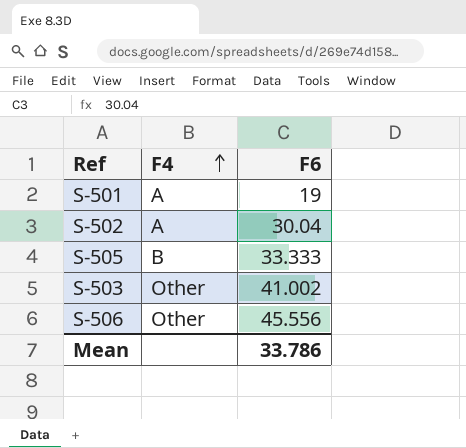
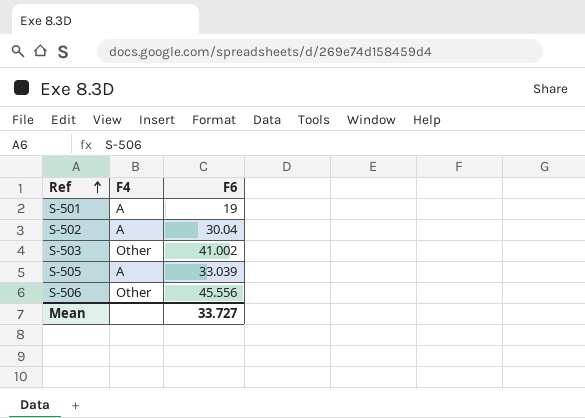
row order: F4 ascending -> Ref ascending
S-505 | F4: B -> A
S-505 | F6: 33.333 -> 33.039
Mean | F6: 33.786 -> 33.727

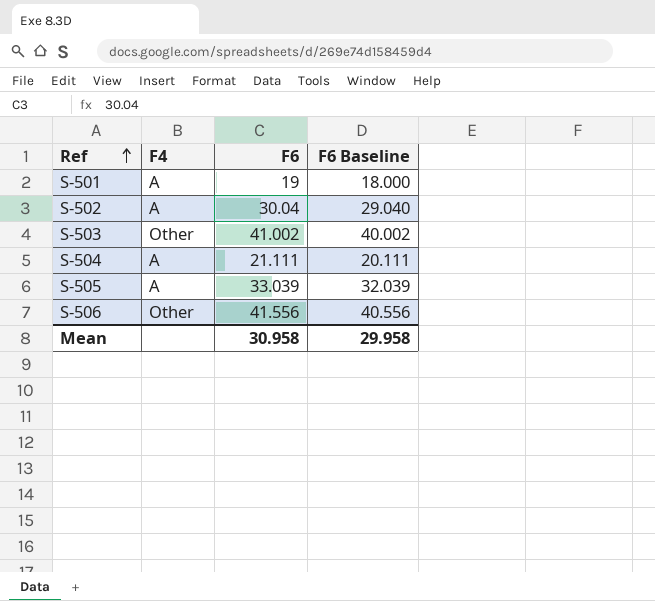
column F6 Baseline | formula: none -> [F6] - 1
row S-504: none -> A | 21.111 | 20.111
S-506 | F6: 45.556 -> 41.556
Mean | F6: 33.727 -> 30.958

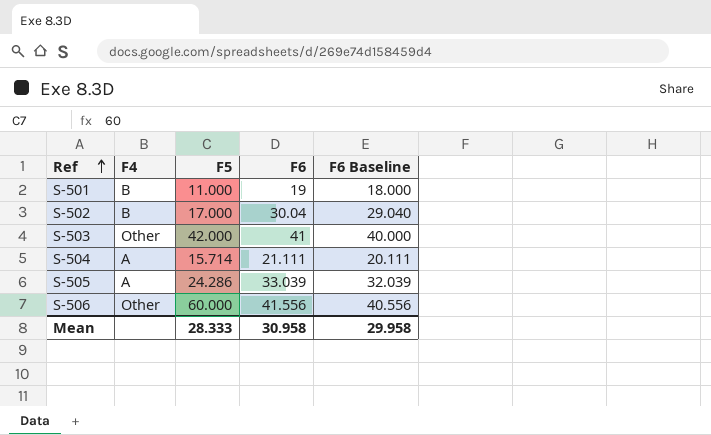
column F5 | position: none -> 3
S-501 | F4: A -> B
S-502 | F4: A -> B
S-503 | F6: 41.002 -> 41
S-503 | F6 Baseline: 40.002 -> 40.000

